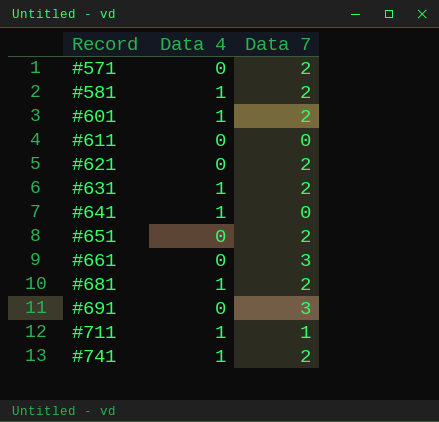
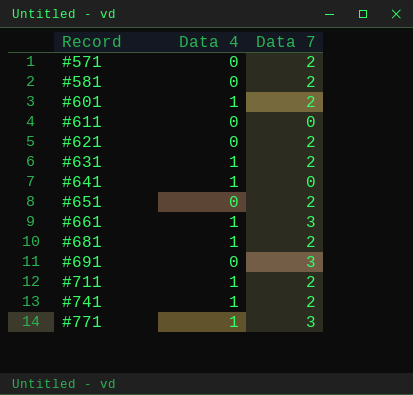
#581 | Data 4: 1 -> 0
#661 | Data 4: 0 -> 1
#711 | Data 7: 1 -> 2
row #771: none -> 1 | 3

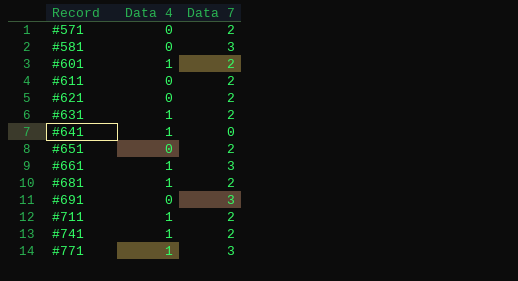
#581 | Data 7: 2 -> 3
#611 | Data 7: 0 -> 2

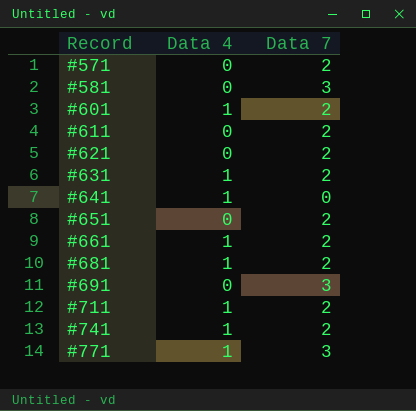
#661 | Data 7: 3 -> 2

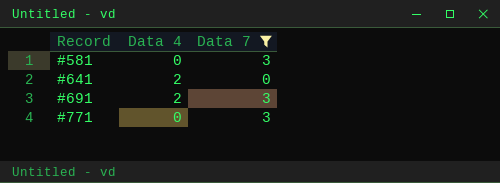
filter: none -> Data 7 != 2
#641 | Data 4: 1 -> 2
#691 | Data 4: 0 -> 2
#771 | Data 4: 1 -> 0

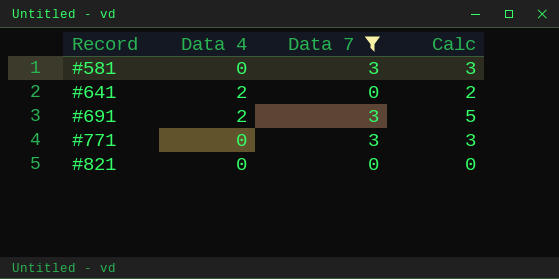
column Calc | formula: none -> [Data 4] + [Data 7]
row #821: none -> 0 | 0 | 0

